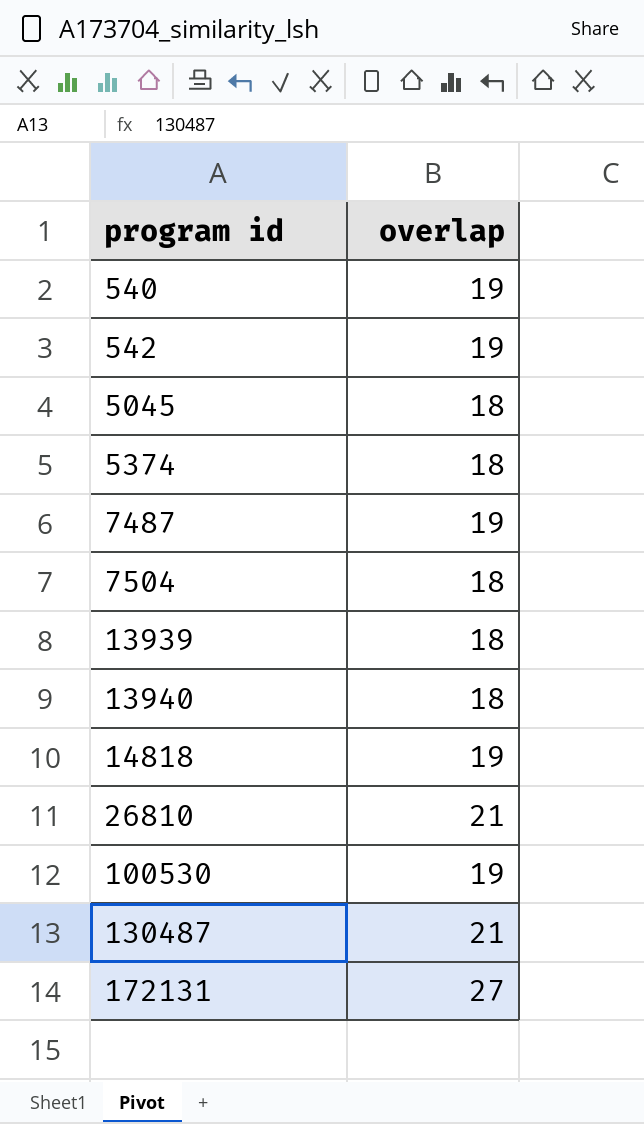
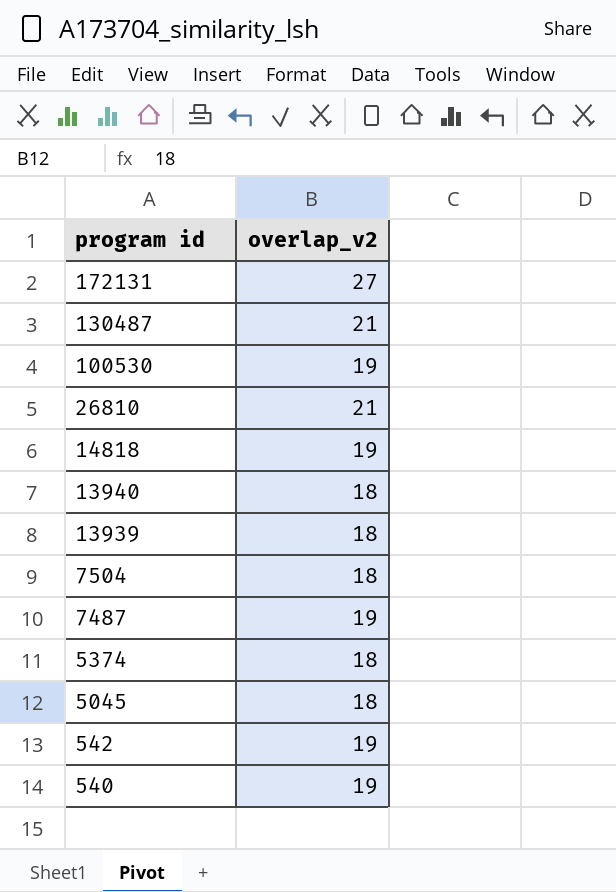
row order: program id ascending -> program id descending
column name: overlap -> overlap_v2

